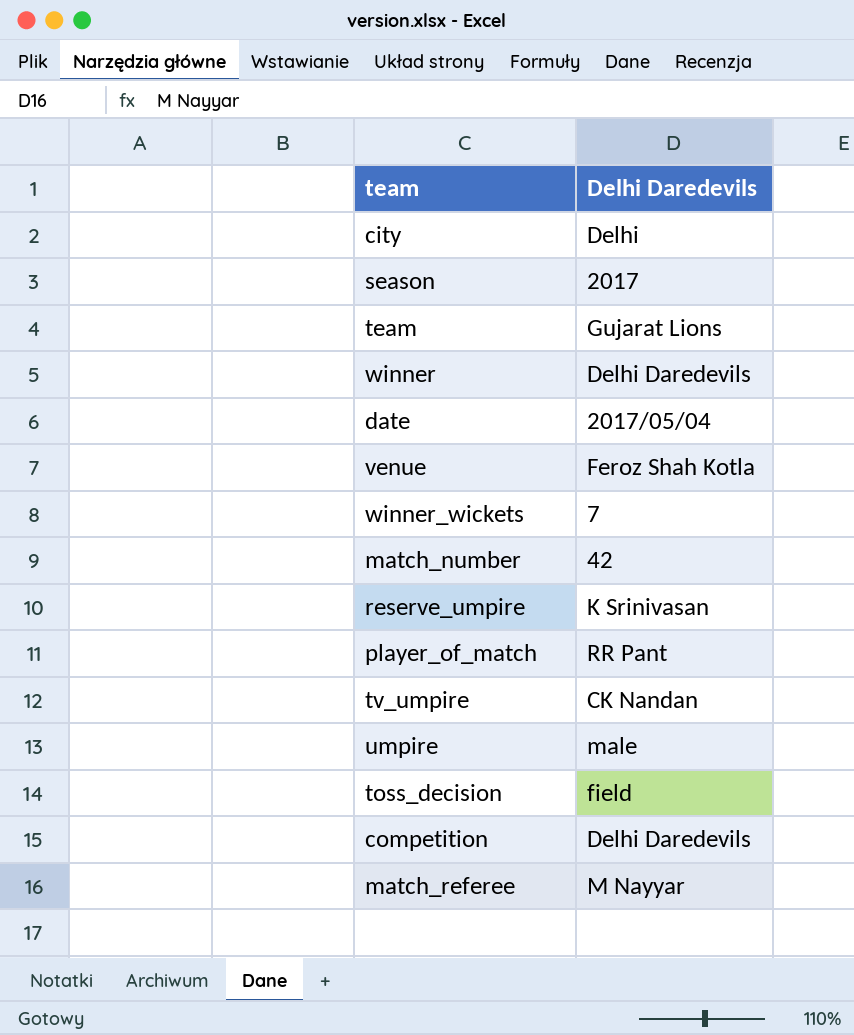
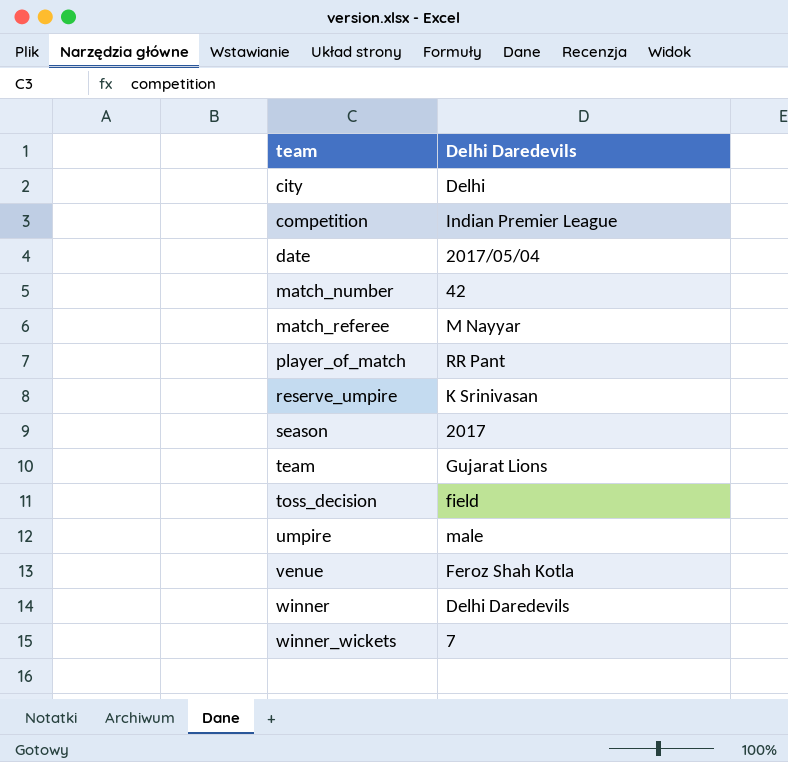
row order: none -> team ascending
row tv_umpire: CK Nandan -> none
competition | Delhi Daredevils: Delhi Daredevils -> Indian Premier League

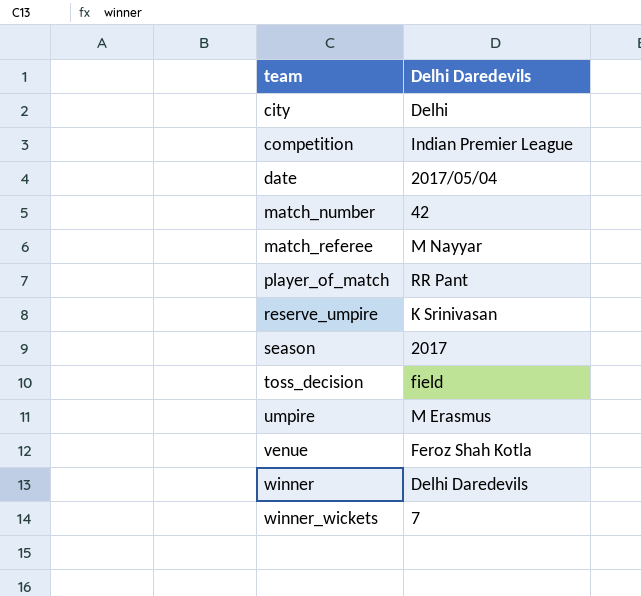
row team: Gujarat Lions -> none
umpire | Delhi Daredevils: male -> M Erasmus

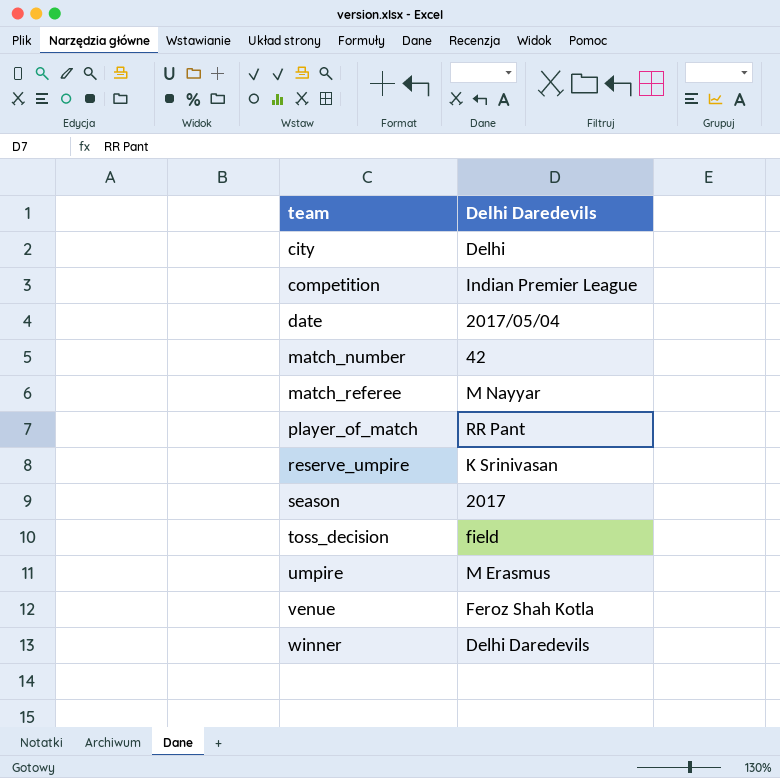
row winner_wickets: 7 -> none

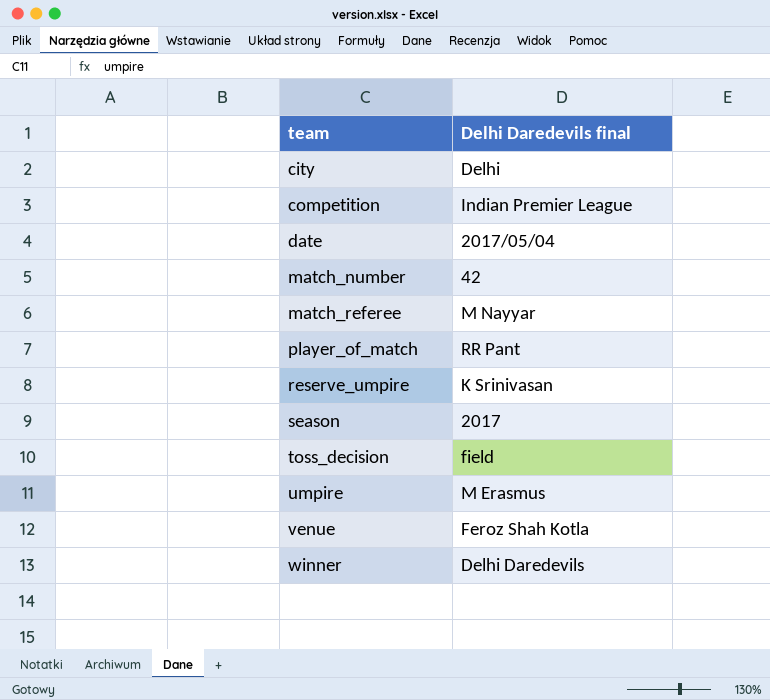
column name: Delhi Daredevils -> Delhi Daredevils final

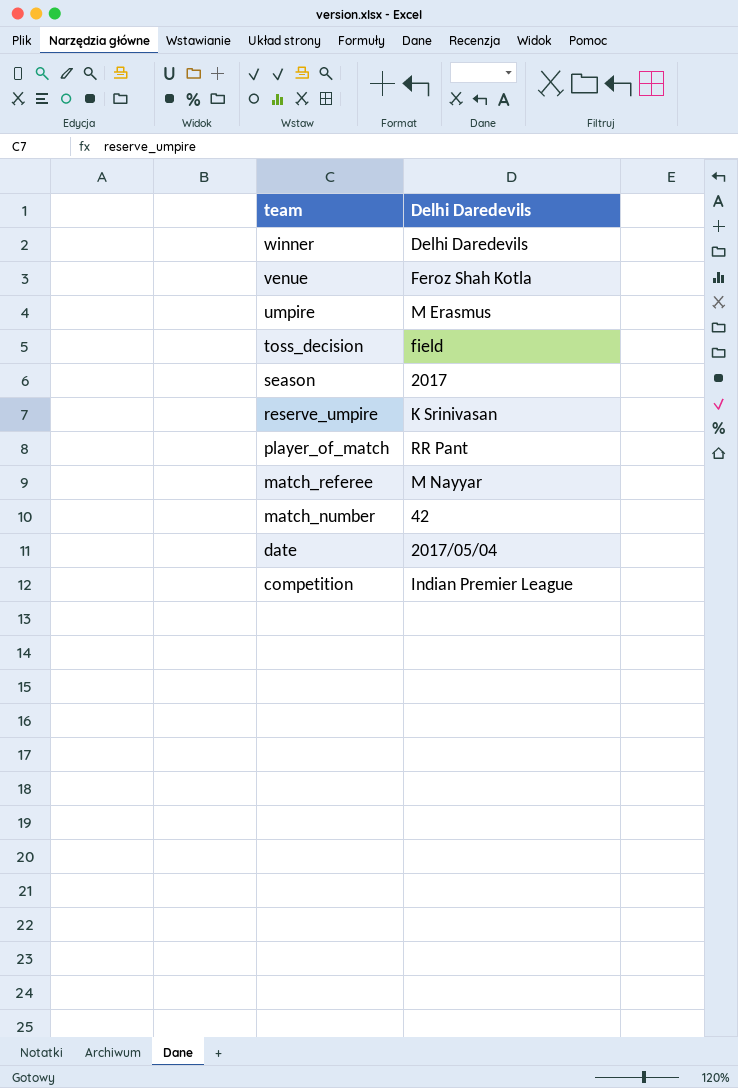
row order: team ascending -> team descending
column name: Delhi Daredevils final -> Delhi Daredevils
row city: Delhi -> none

